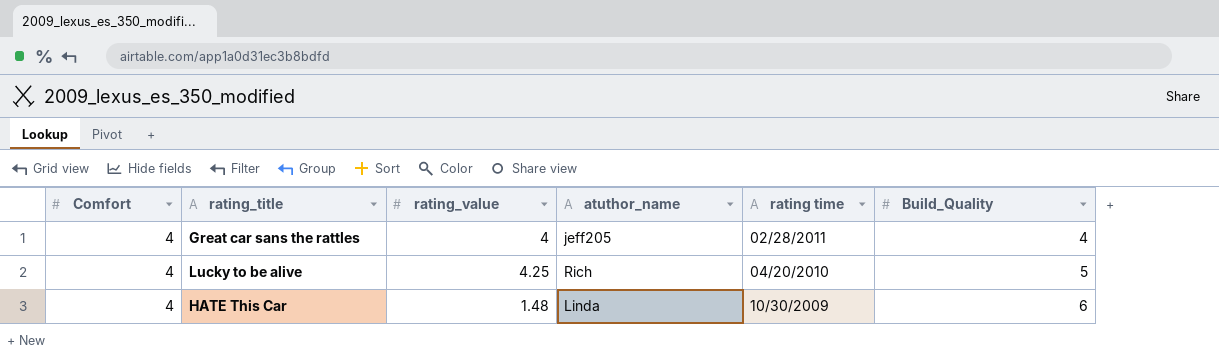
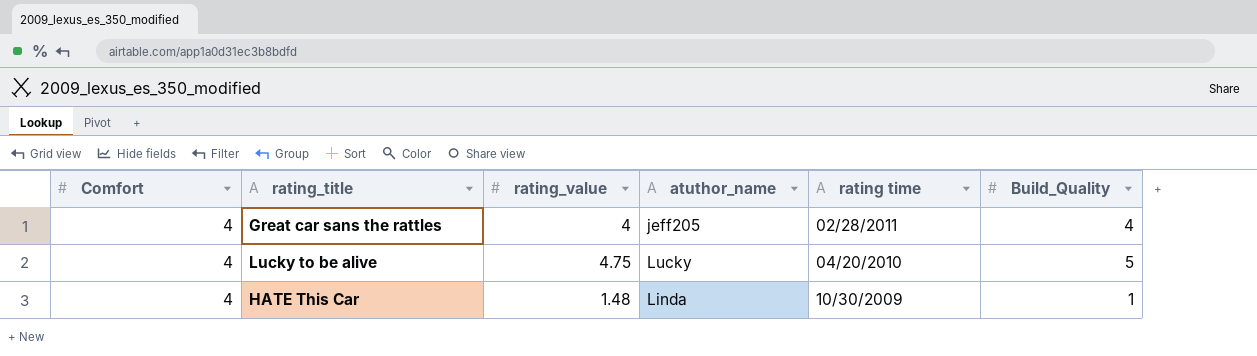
Lucky to be alive | rating_value: 4.25 -> 4.75
Lucky to be alive | atuthor_name: Rich -> Lucky
HATE This Car | Build_Quality: 6 -> 1

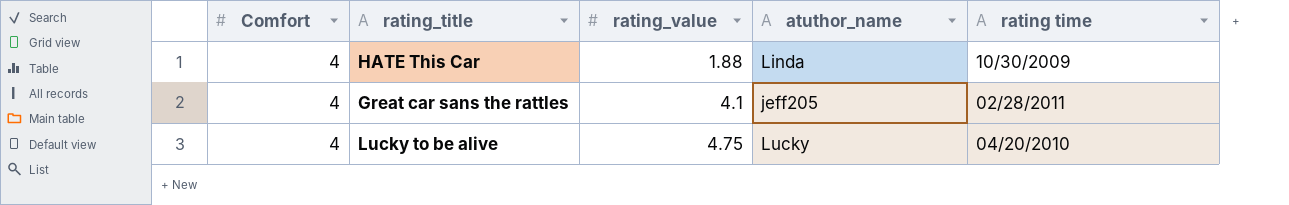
row order: rating time descending -> rating_value ascending
column Build_Quality | position: 6 -> none
HATE This Car | rating_value: 1.48 -> 1.88
Great car sans the rattles | rating_value: 4 -> 4.1

